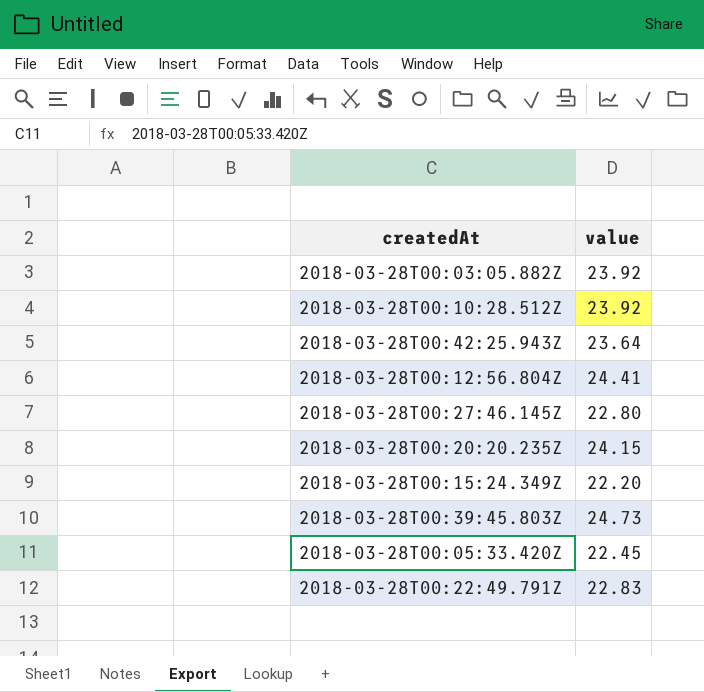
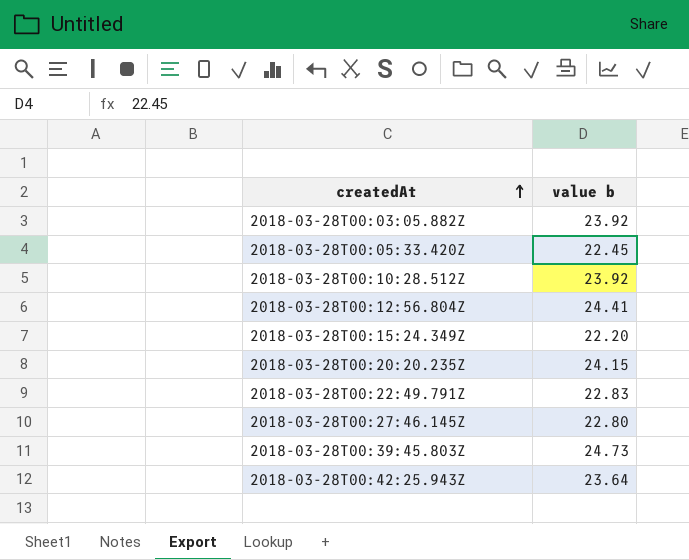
row order: none -> createdAt ascending
column name: value -> value b

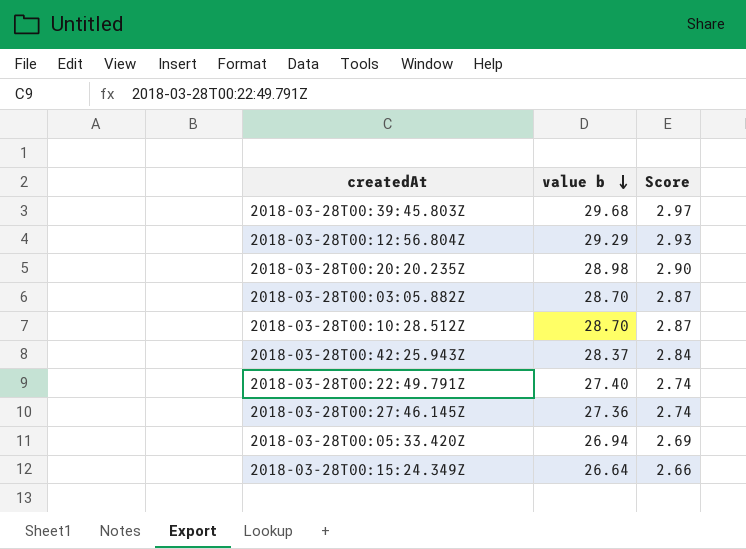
row order: createdAt ascending -> value b descending
column Score | formula: none -> [value b] * 0.1
2018-03-28T00:39:45.803Z | value b: 24.73 -> 29.68
2018-03-28T00:12:56.804Z | value b: 24.41 -> 29.29
2018-03-28T00:20:20.235Z | value b: 24.15 -> 28.98
2018-03-28T00:03:05.882Z | value b: 23.92 -> 28.70
2018-03-28T00:10:28.512Z | value b: 23.92 -> 28.70
2018-03-28T00:42:25.943Z | value b: 23.64 -> 28.37
2018-03-28T00:22:49.791Z | value b: 22.83 -> 27.40
2018-03-28T00:27:46.145Z | value b: 22.80 -> 27.36
2018-03-28T00:05:33.420Z | value b: 22.45 -> 26.94
2018-03-28T00:15:24.349Z | value b: 22.20 -> 26.64

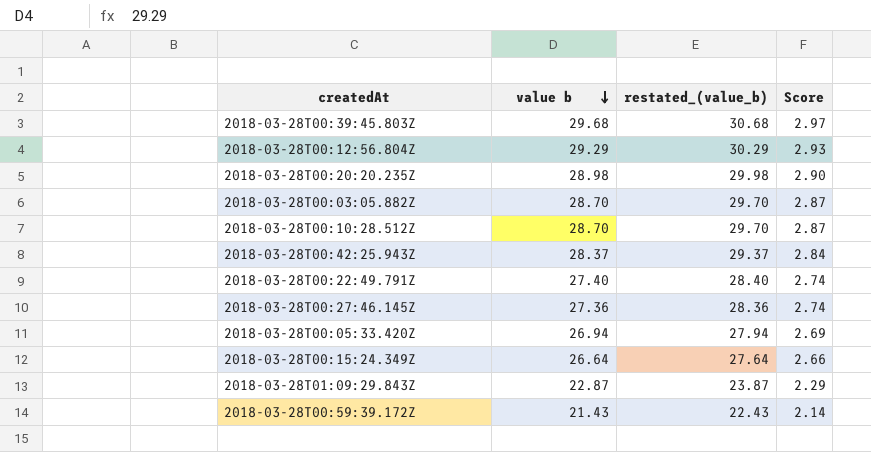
column restated_(value_b) | formula: none -> [value b] + 1
row 2018-03-28T01:09:29.843Z: none -> 22.87 | 23.87 | 2.29
row 2018-03-28T00:59:39.172Z: none -> 21.43 | 22.43 | 2.14

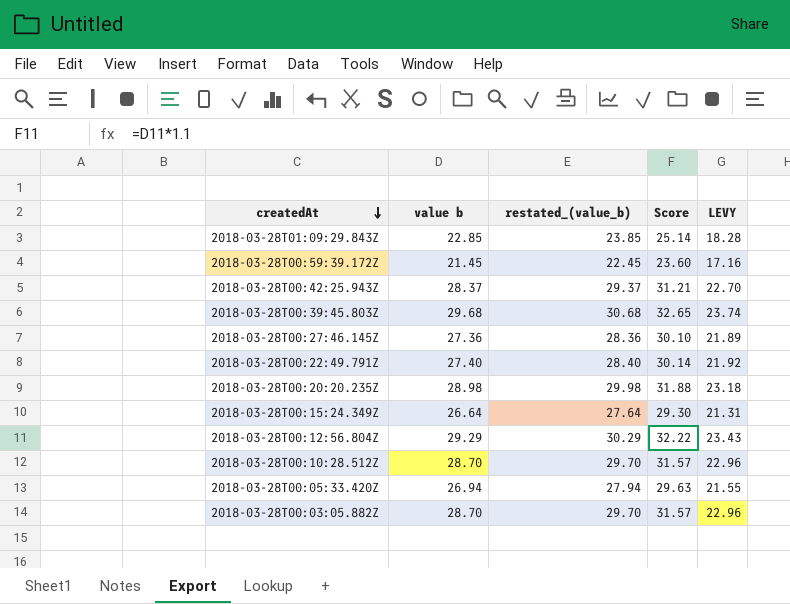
row order: value b descending -> createdAt descending
column Score | formula: [value b] * 0.1 -> [value b] * 1.1
column LEVY | formula: none -> [value b] * 0.8
2018-03-28T01:09:29.843Z | value b: 22.87 -> 22.85
2018-03-28T01:09:29.843Z | restated_(value_b): 23.87 -> 23.85
2018-03-28T00:59:39.172Z | value b: 21.43 -> 21.45
2018-03-28T00:59:39.172Z | restated_(value_b): 22.43 -> 22.45

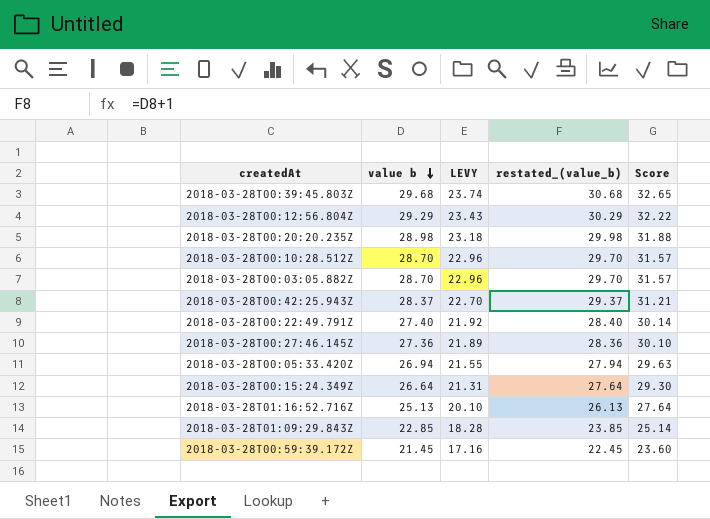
row order: createdAt descending -> value b descending
column LEVY | position: 5 -> 3
row 2018-03-28T01:16:52.716Z: none -> 25.13 | 20.10 | 26.13 | 27.64

